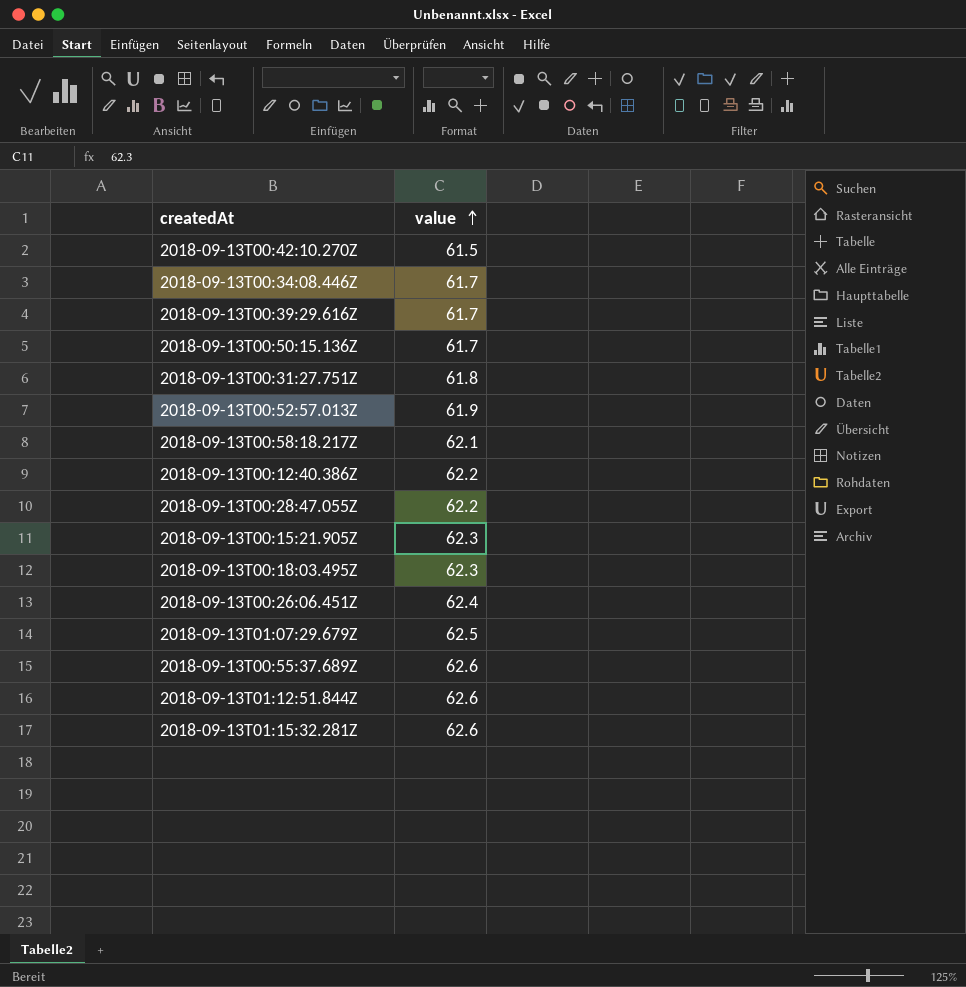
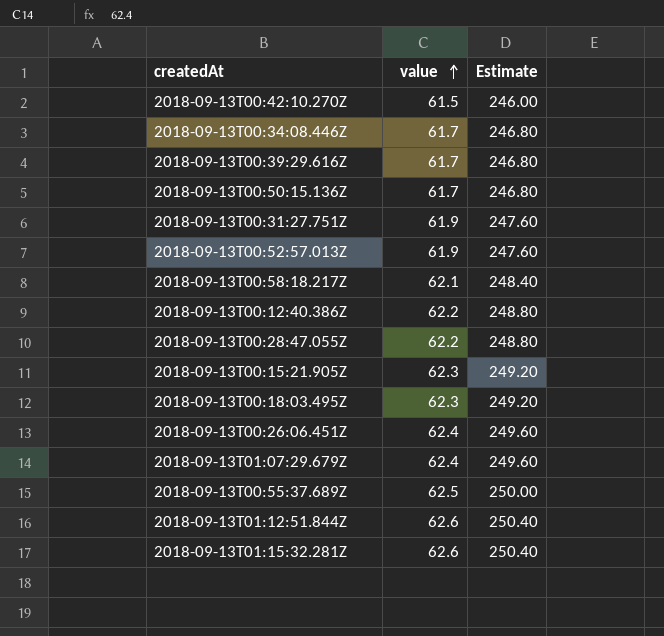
column Estimate | formula: none -> [value] * 4
2018-09-13T00:31:27.751Z | value: 61.8 -> 61.9
2018-09-13T01:07:29.679Z | value: 62.5 -> 62.4
2018-09-13T00:55:37.689Z | value: 62.6 -> 62.5

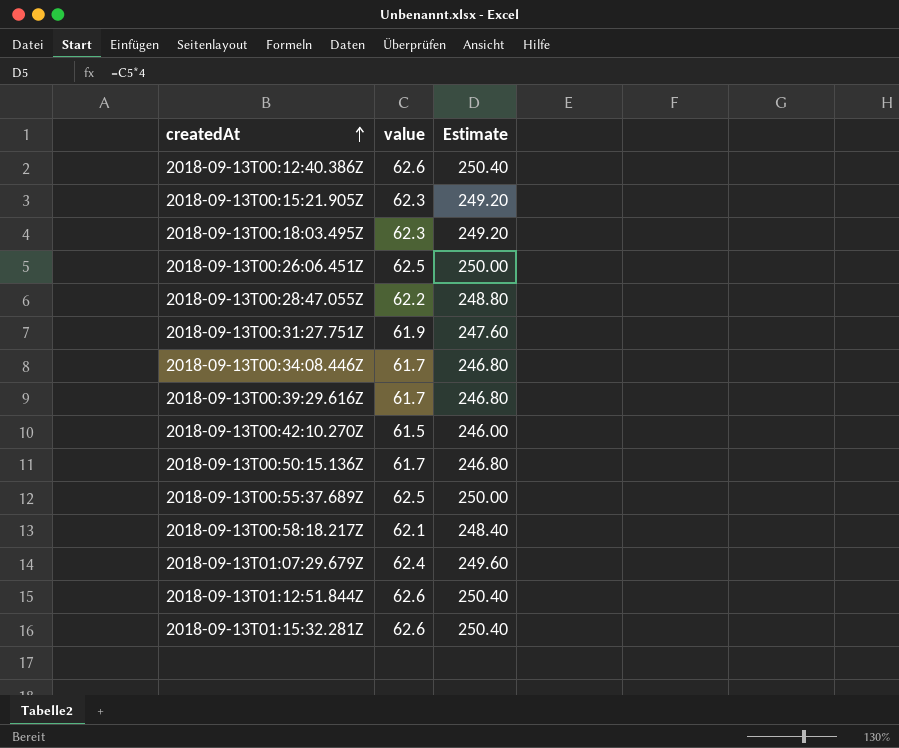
row order: value ascending -> createdAt ascending
row 2018-09-13T00:52:57.013Z: 61.9 | 247.60 -> none
2018-09-13T00:12:40.386Z | value: 62.2 -> 62.6
2018-09-13T00:12:40.386Z | Estimate: 248.80 -> 250.40
2018-09-13T00:26:06.451Z | value: 62.4 -> 62.5
2018-09-13T00:26:06.451Z | Estimate: 249.60 -> 250.00

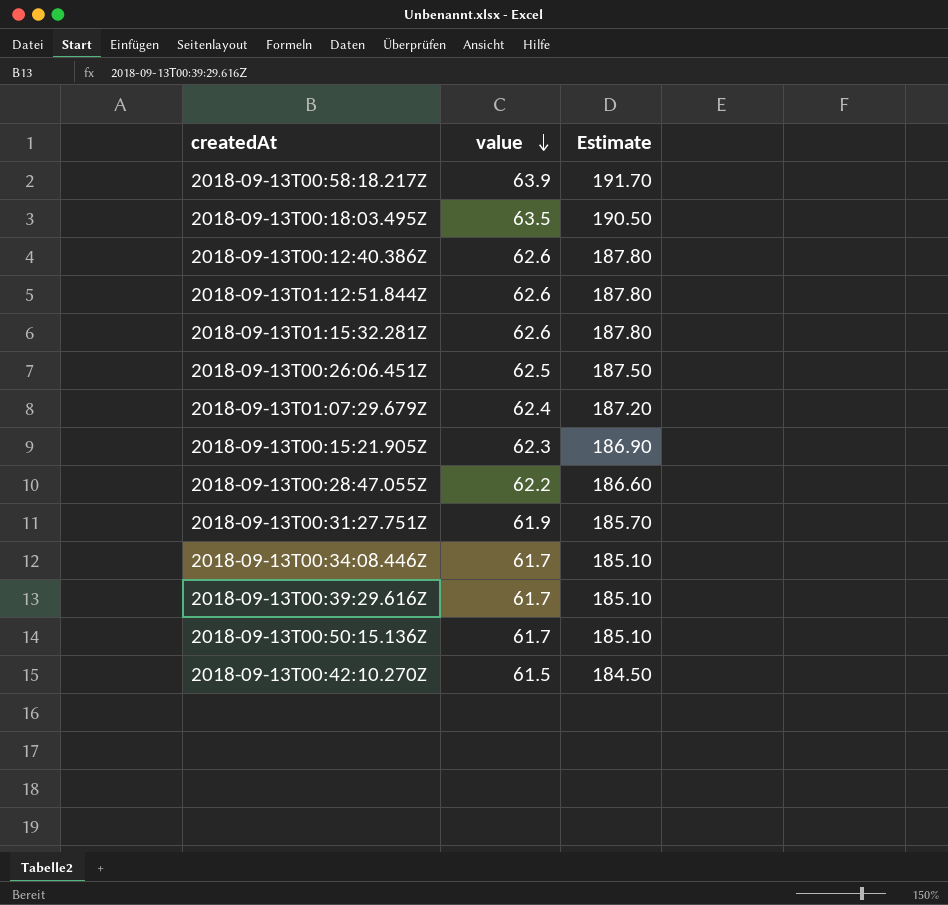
row order: createdAt ascending -> value descending
column Estimate | formula: [value] * 4 -> [value] * 3
row 2018-09-13T00:55:37.689Z: 62.5 | 250.00 -> none
2018-09-13T00:58:18.217Z | value: 62.1 -> 63.9
2018-09-13T00:18:03.495Z | value: 62.3 -> 63.5

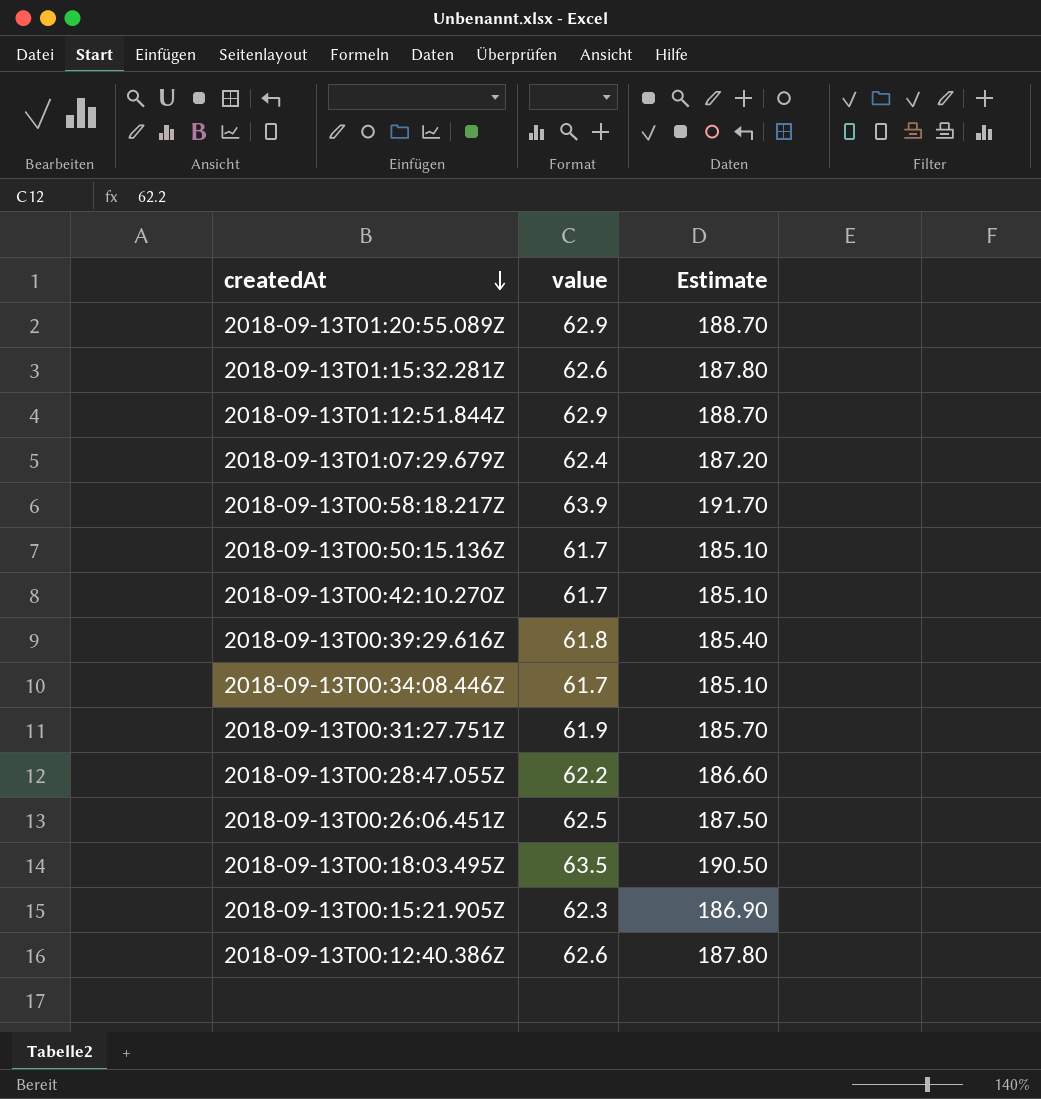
row order: value descending -> createdAt descending
row 2018-09-13T01:20:55.089Z: none -> 62.9 | 188.70
2018-09-13T01:12:51.844Z | value: 62.6 -> 62.9
2018-09-13T01:12:51.844Z | Estimate: 187.80 -> 188.70
2018-09-13T00:42:10.270Z | value: 61.5 -> 61.7
2018-09-13T00:42:10.270Z | Estimate: 184.50 -> 185.10
2018-09-13T00:39:29.616Z | value: 61.7 -> 61.8
2018-09-13T00:39:29.616Z | Estimate: 185.10 -> 185.40

